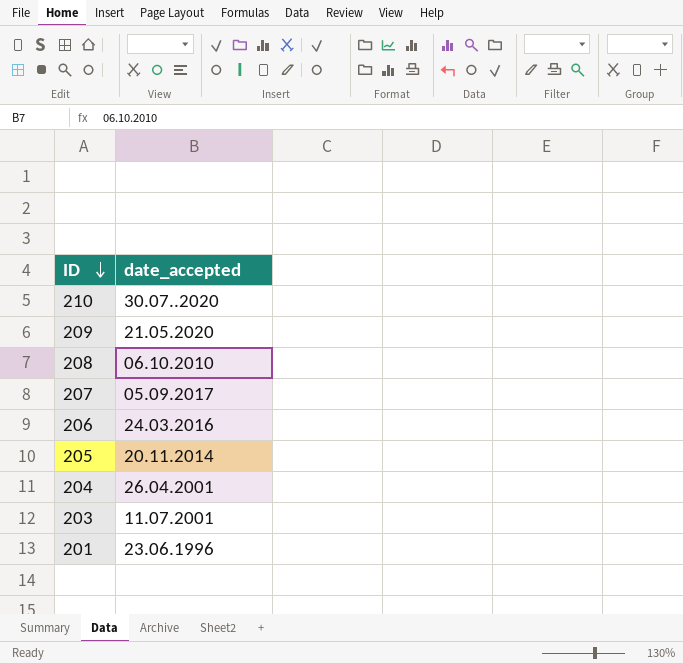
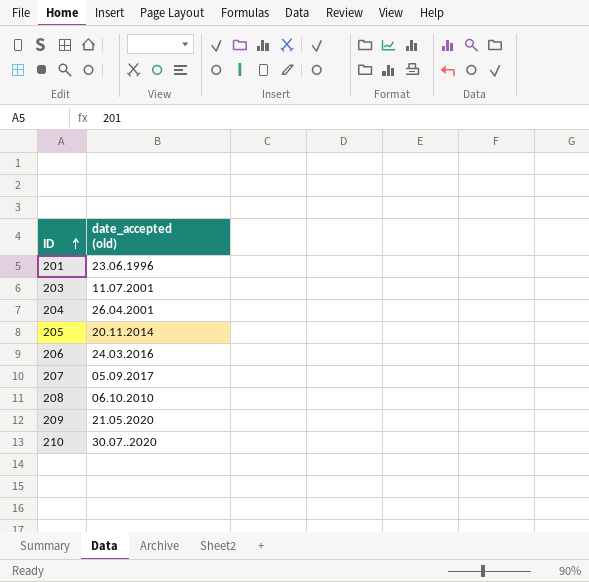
row order: ID descending -> ID ascending
column name: date_accepted -> date_accepted (old)

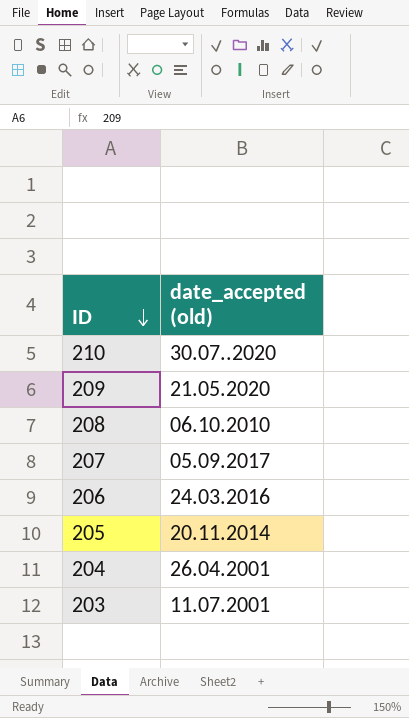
row order: ID ascending -> ID descending
row 201: 23.06.1996 -> none

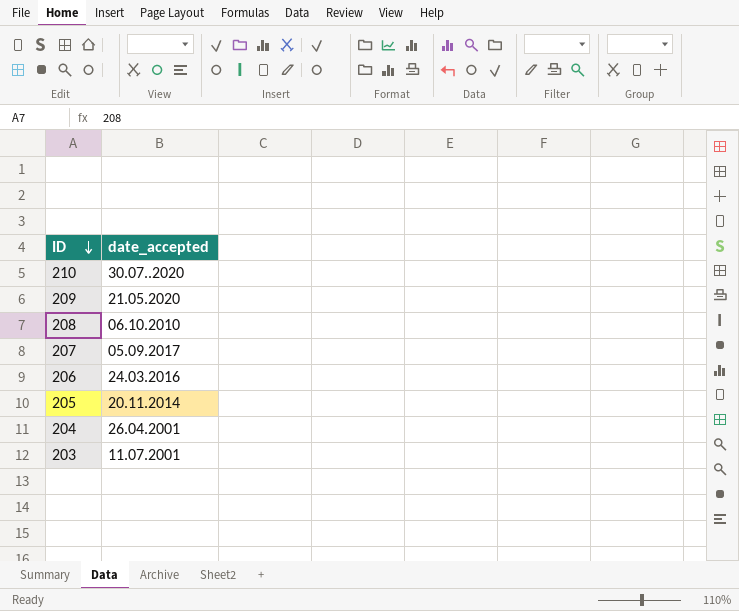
column name: date_accepted (old) -> date_accepted

